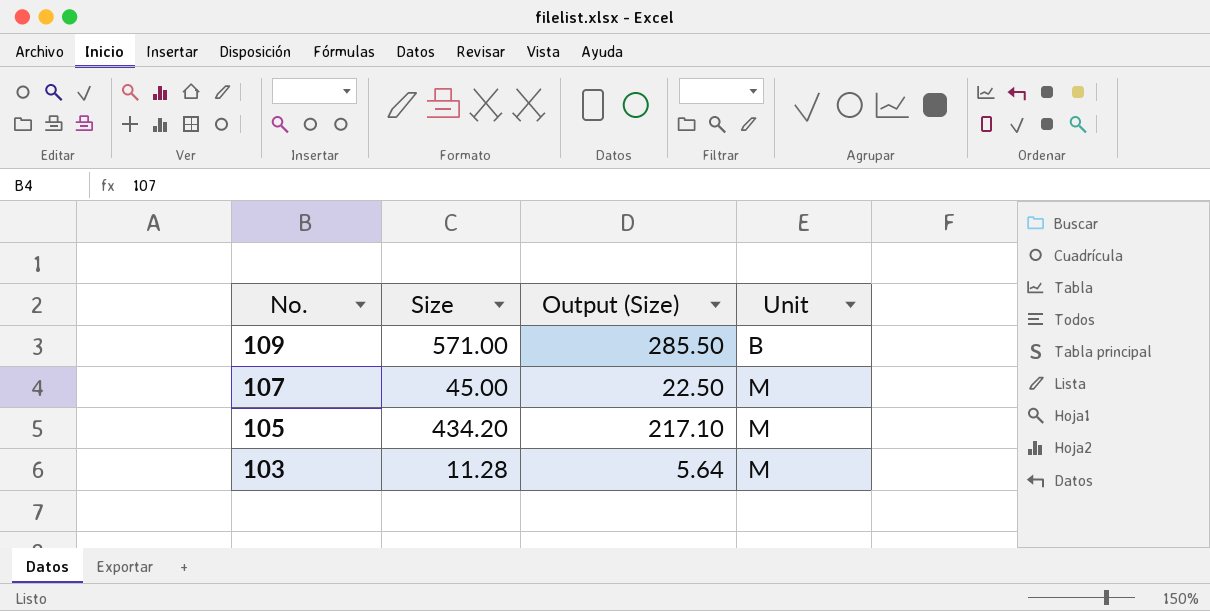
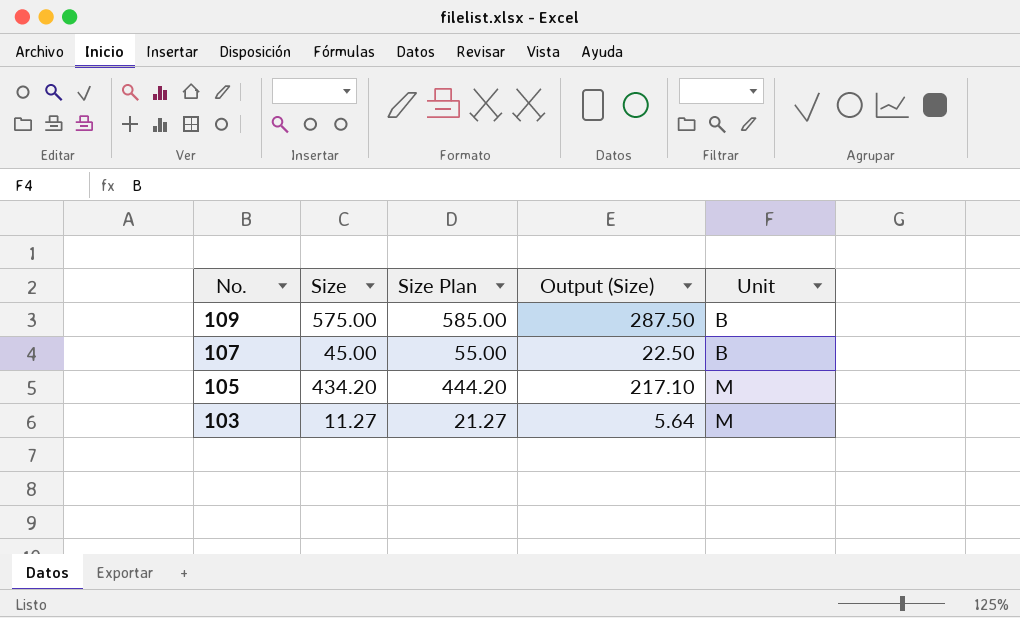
column Size Plan | formula: none -> [Size] + 10
109 | Size: 571.00 -> 575.00
109 | Output (Size): 285.50 -> 287.50
107 | Unit: M -> B
103 | Size: 11.28 -> 11.27

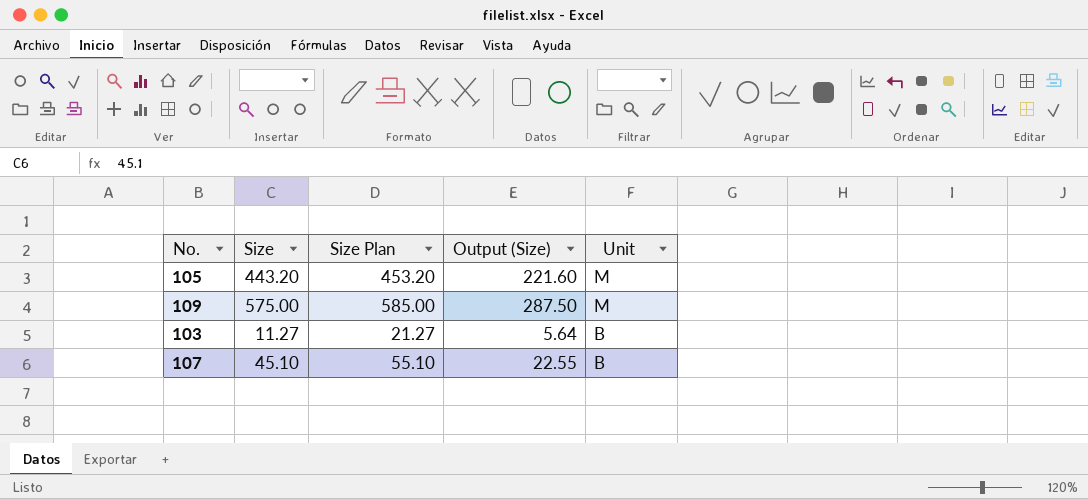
row order: No. descending -> Unit descending
105 | Size: 434.20 -> 443.20
105 | Size Plan: 444.20 -> 453.20
105 | Output (Size): 217.10 -> 221.60
109 | Unit: B -> M
103 | Unit: M -> B
107 | Size: 45.00 -> 45.10
107 | Size Plan: 55.00 -> 55.10
107 | Output (Size): 22.50 -> 22.55

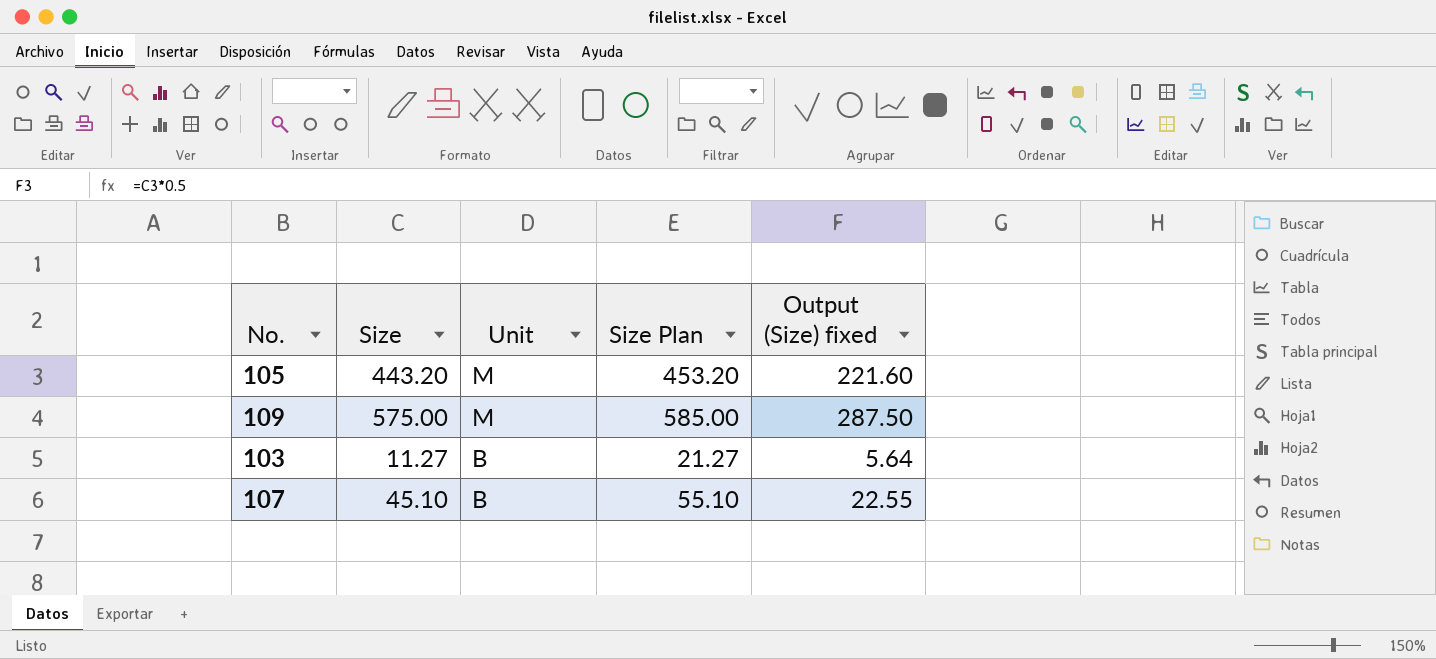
column Unit | position: 5 -> 3
column name: Output (Size) -> Output (Size) fixed

